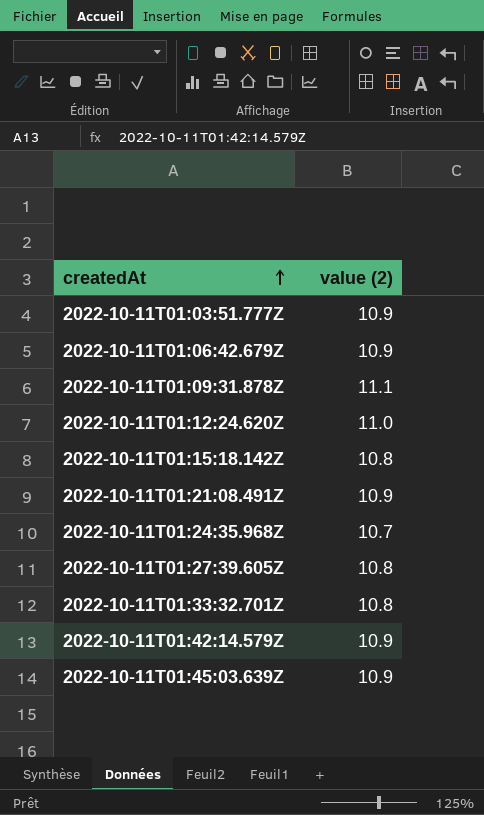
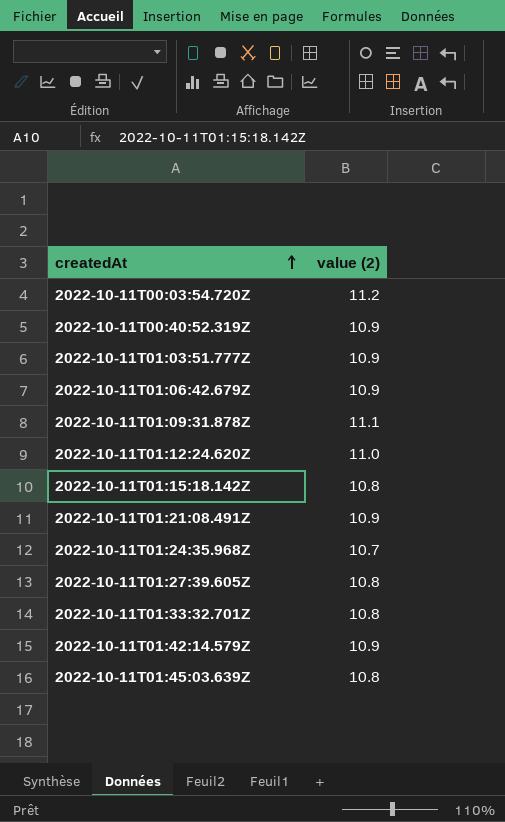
row 2022-10-11T00:03:54.720Z: none -> 11.2
row 2022-10-11T00:40:52.319Z: none -> 10.9
2022-10-11T01:45:03.639Z | value (2): 10.9 -> 10.8

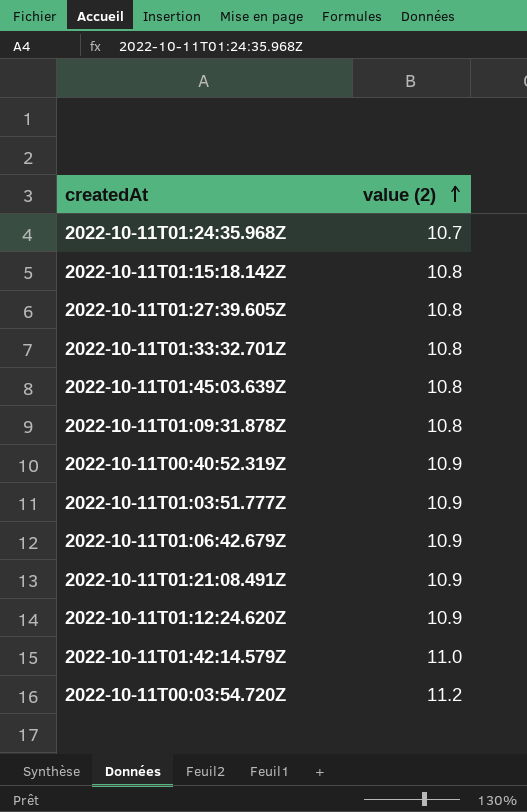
row order: createdAt ascending -> value (2) ascending
2022-10-11T01:09:31.878Z | value (2): 11.1 -> 10.8
2022-10-11T01:12:24.620Z | value (2): 11.0 -> 10.9
2022-10-11T01:42:14.579Z | value (2): 10.9 -> 11.0

